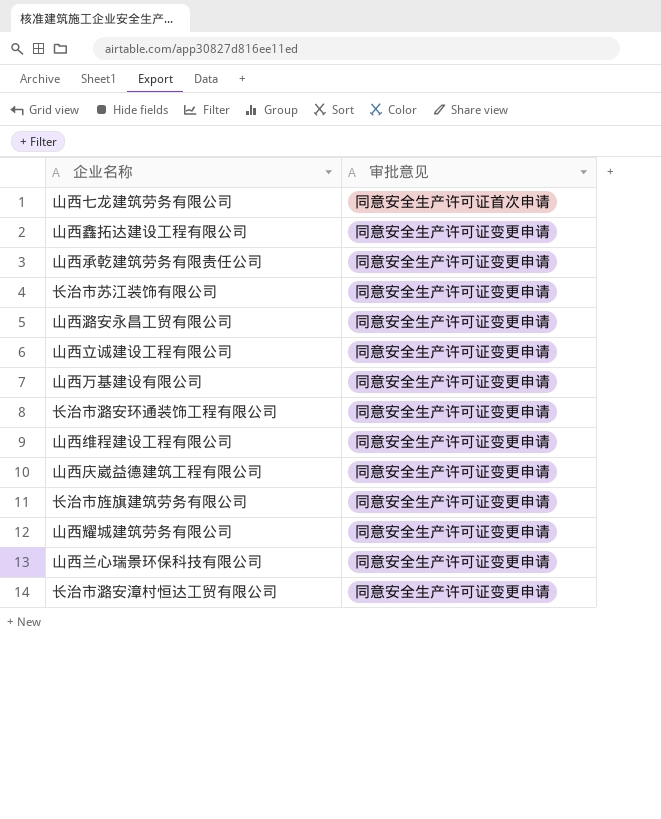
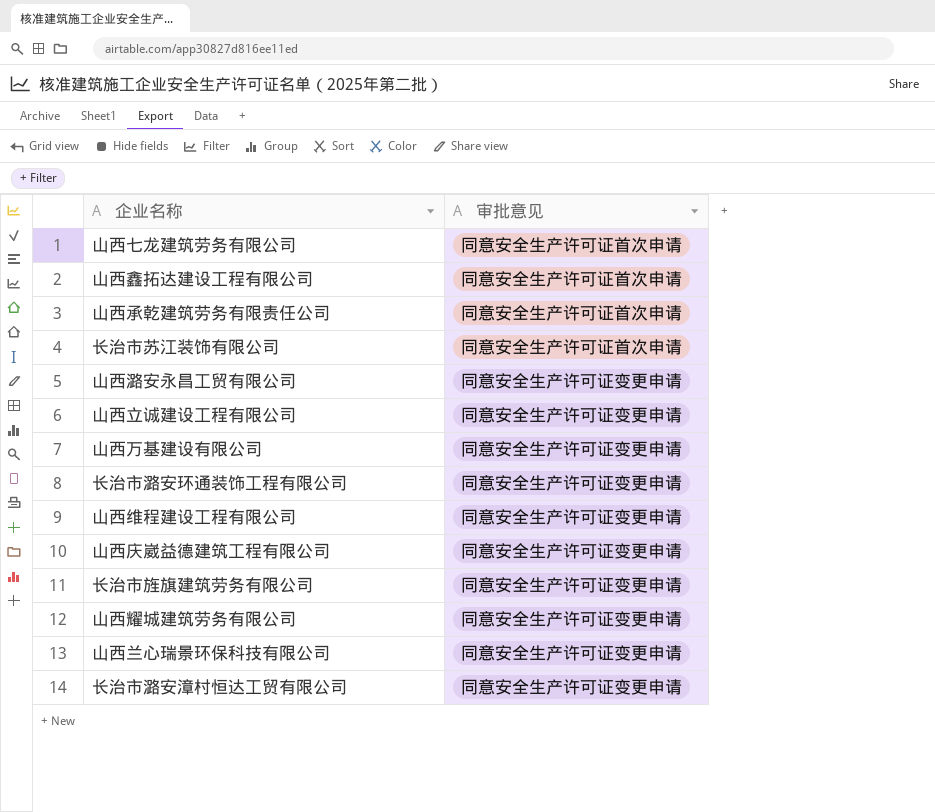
山西鑫拓达建设工程有限公司 | 审批意见: 同意安全生产许可证变更申请 -> 同意安全生产许可证首次申请
山西承乾建筑劳务有限责任公司 | 审批意见: 同意安全生产许可证变更申请 -> 同意安全生产许可证首次申请
长治市苏江装饰有限公司 | 审批意见: 同意安全生产许可证变更申请 -> 同意安全生产许可证首次申请

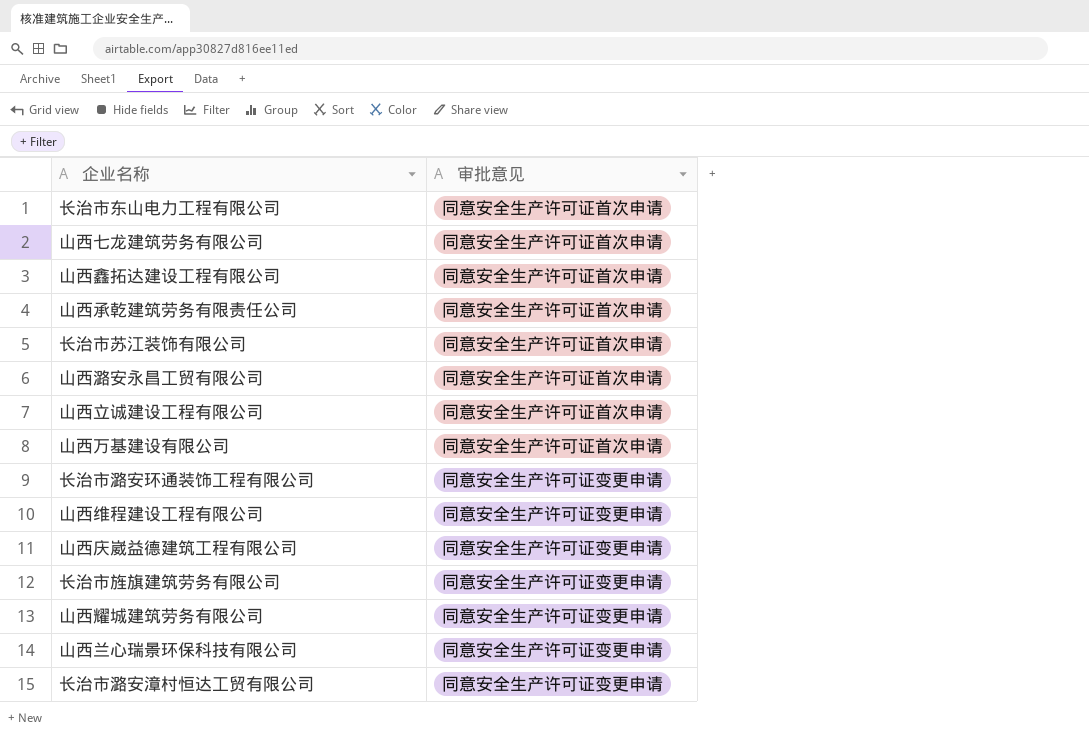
row 长治市东山电力工程有限公司: none -> 同意安全生产许可证首次申请
山西潞安永昌工贸有限公司 | 审批意见: 同意安全生产许可证变更申请 -> 同意安全生产许可证首次申请
山西立诚建设工程有限公司 | 审批意见: 同意安全生产许可证变更申请 -> 同意安全生产许可证首次申请
山西万基建设有限公司 | 审批意见: 同意安全生产许可证变更申请 -> 同意安全生产许可证首次申请

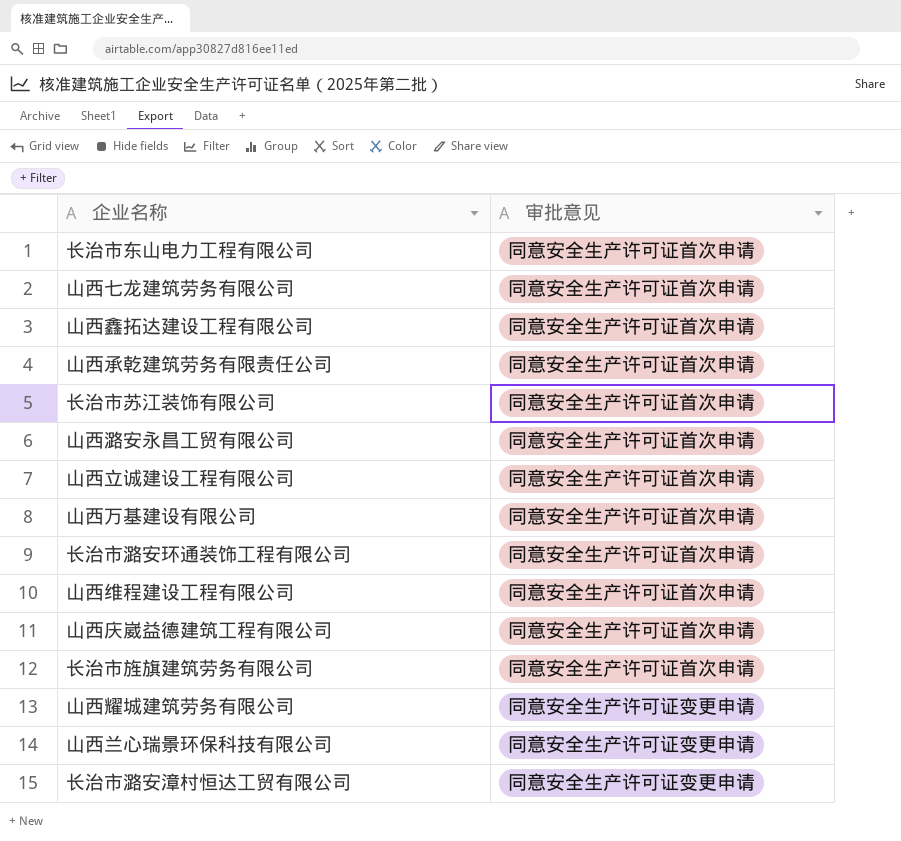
长治市潞安环通装饰工程有限公司 | 审批意见: 同意安全生产许可证变更申请 -> 同意安全生产许可证首次申请
山西维程建设工程有限公司 | 审批意见: 同意安全生产许可证变更申请 -> 同意安全生产许可证首次申请
山西庆崴益德建筑工程有限公司 | 审批意见: 同意安全生产许可证变更申请 -> 同意安全生产许可证首次申请
长治市旌旗建筑劳务有限公司 | 审批意见: 同意安全生产许可证变更申请 -> 同意安全生产许可证首次申请

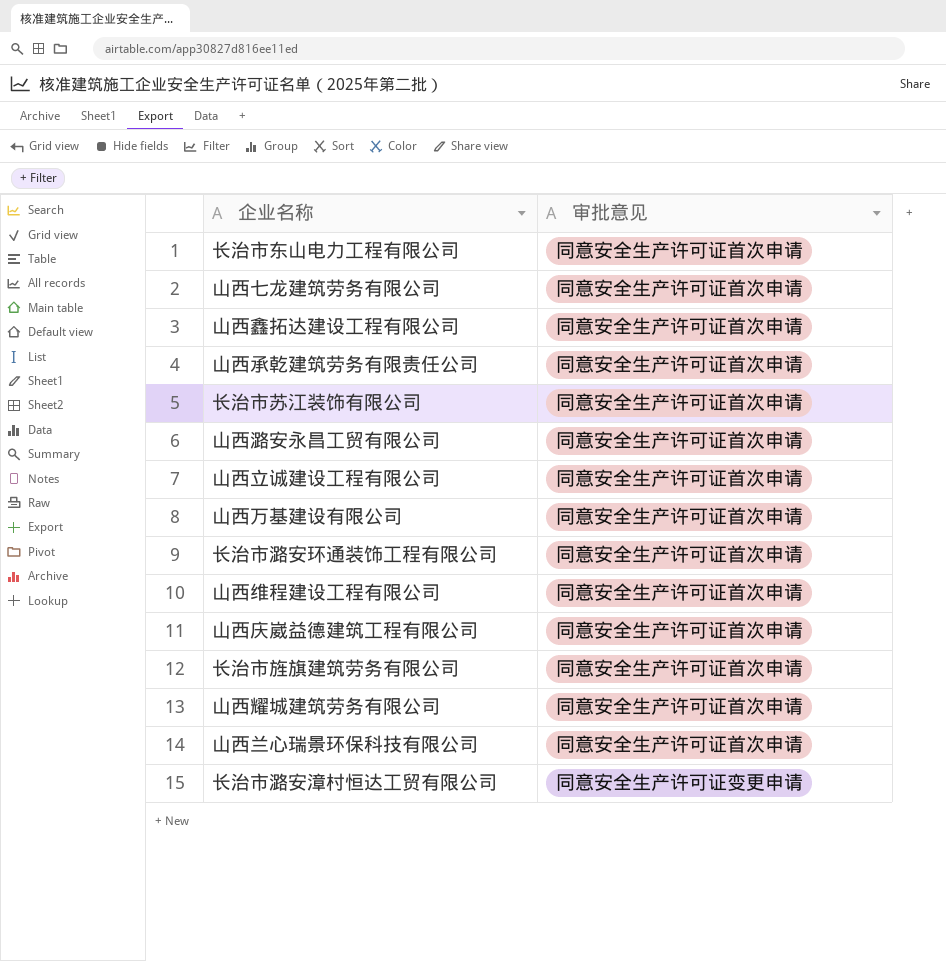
山西耀城建筑劳务有限公司 | 审批意见: 同意安全生产许可证变更申请 -> 同意安全生产许可证首次申请
山西兰心瑞景环保科技有限公司 | 审批意见: 同意安全生产许可证变更申请 -> 同意安全生产许可证首次申请

